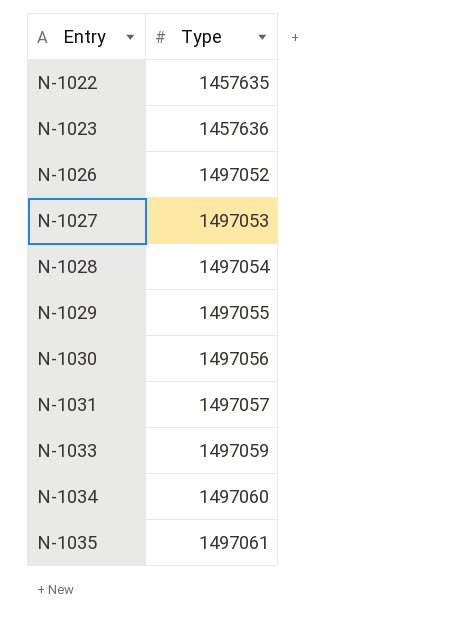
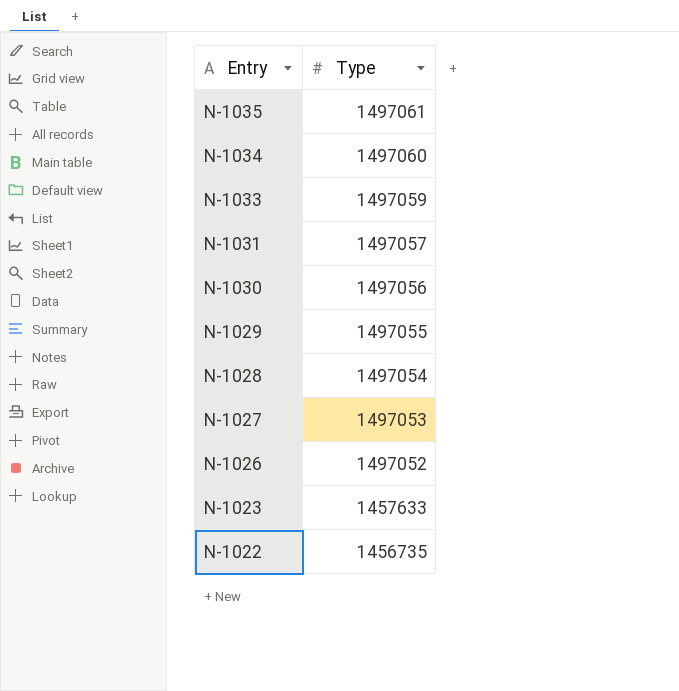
row order: Entry ascending -> Entry descending
N-1023 | Type: 1457636 -> 1457633
N-1022 | Type: 1457635 -> 1456735

